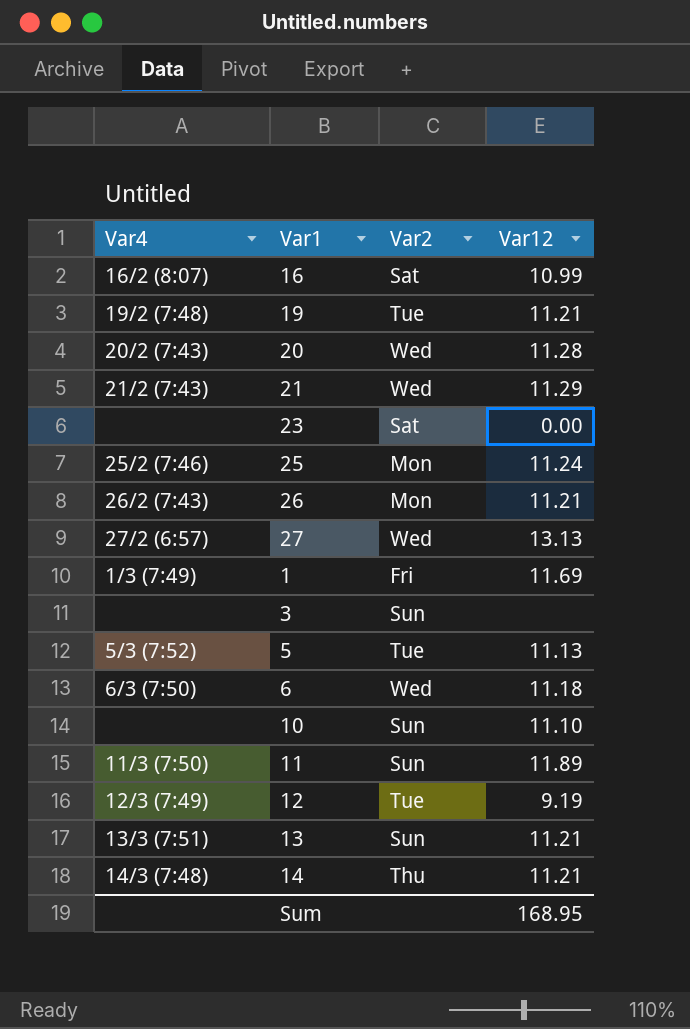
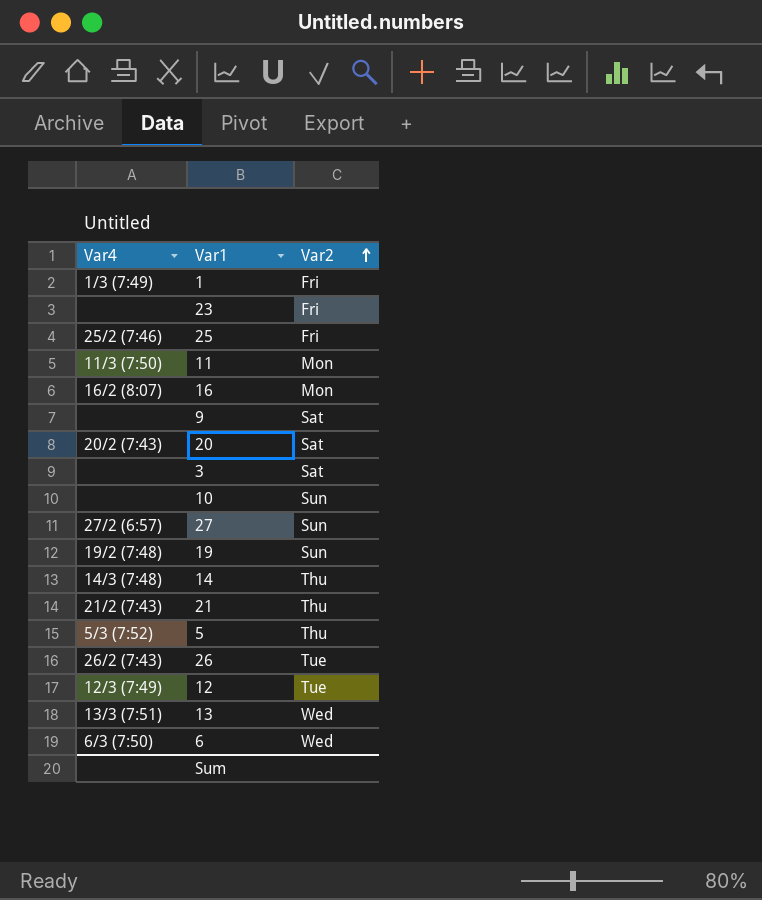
row order: none -> Var2 ascending
column Var12 | position: 4 -> none
23 | Var2: Sat -> Fri
25 | Var2: Mon -> Fri
11 | Var2: Sun -> Mon
16 | Var2: Sat -> Mon
row 9: none -> none | Sat
20 | Var2: Wed -> Sat
3 | Var2: Sun -> Sat
27 | Var2: Wed -> Sun
19 | Var2: Tue -> Sun
21 | Var2: Wed -> Thu
5 | Var2: Tue -> Thu
26 | Var2: Mon -> Tue
13 | Var2: Sun -> Wed

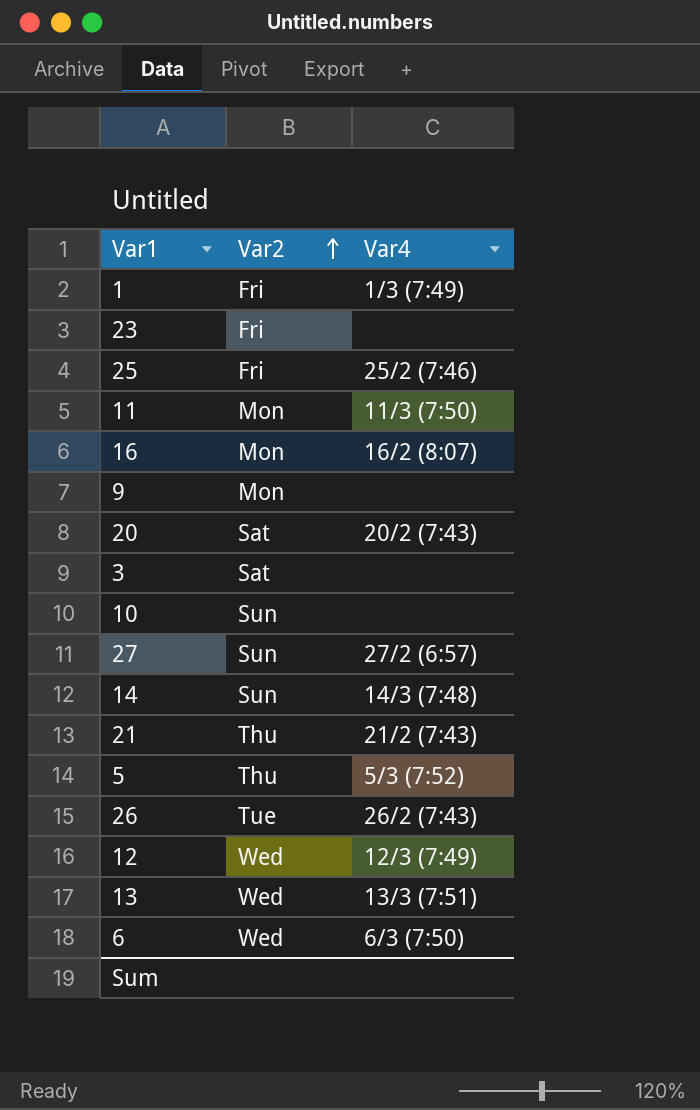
column Var4 | position: 1 -> 3
row 19: 19/2 (7:48) | Sun -> none
9 | Var2: Sat -> Mon
14 | Var2: Thu -> Sun
12 | Var2: Tue -> Wed

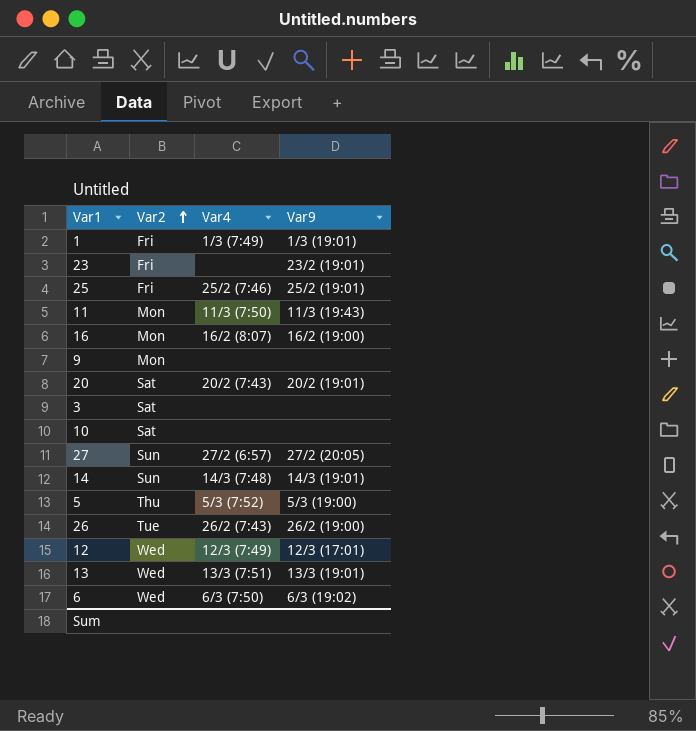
column Var9 | position: none -> 4
row 21: Thu | 21/2 (7:43) -> none
10 | Var2: Sun -> Sat

